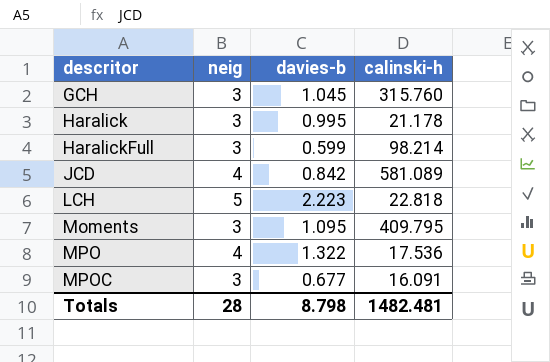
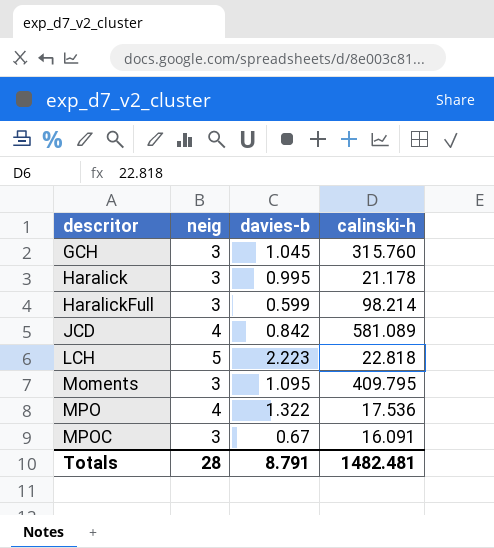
MPOC | davies-b: 0.677 -> 0.67
Totals | davies-b: 8.798 -> 8.791

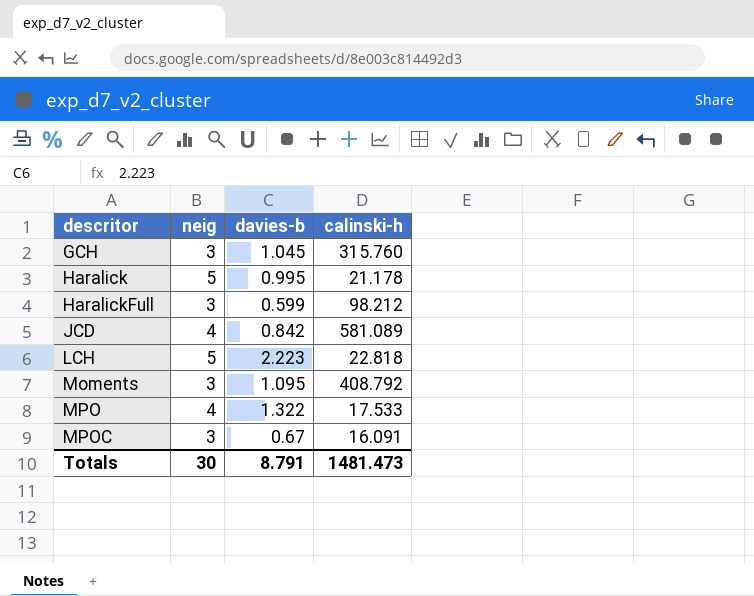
Haralick | neig: 3 -> 5
HaralickFull | calinski-h: 98.214 -> 98.212
Moments | calinski-h: 409.795 -> 408.792
MPO | calinski-h: 17.536 -> 17.533
Totals | neig: 28 -> 30
Totals | calinski-h: 1482.481 -> 1481.473

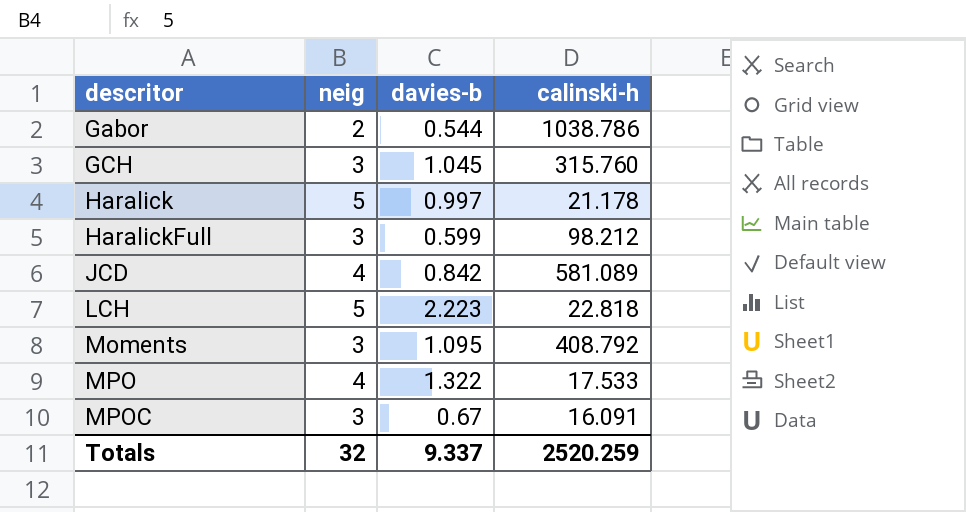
row Gabor: none -> 2 | 0.544 | 1038.786
Haralick | davies-b: 0.995 -> 0.997
Totals | neig: 30 -> 32
Totals | davies-b: 8.791 -> 9.337
Totals | calinski-h: 1481.473 -> 2520.259

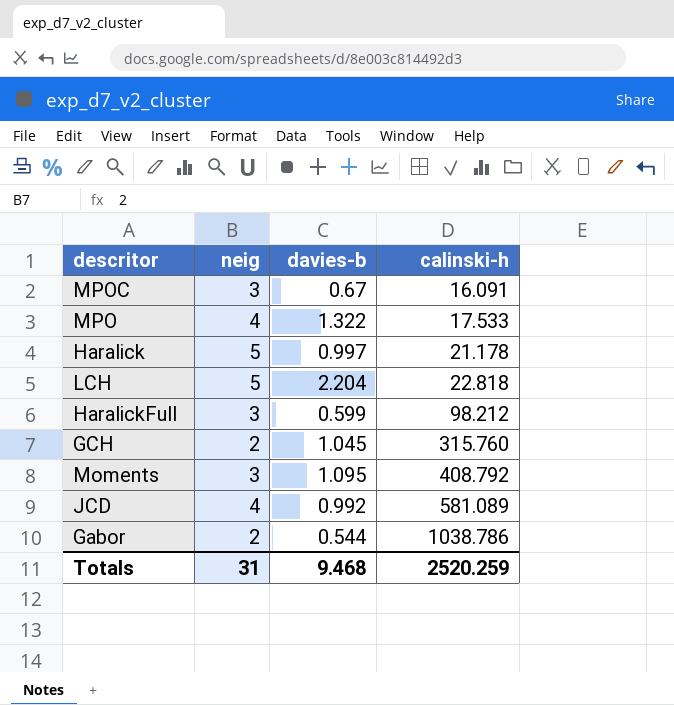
row order: descritor ascending -> calinski-h ascending
LCH | davies-b: 2.223 -> 2.204
GCH | neig: 3 -> 2
JCD | davies-b: 0.842 -> 0.992
Totals | neig: 32 -> 31
Totals | davies-b: 9.337 -> 9.468

